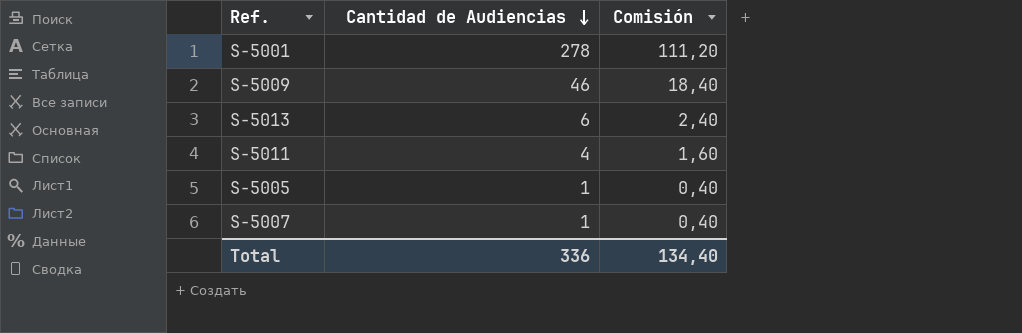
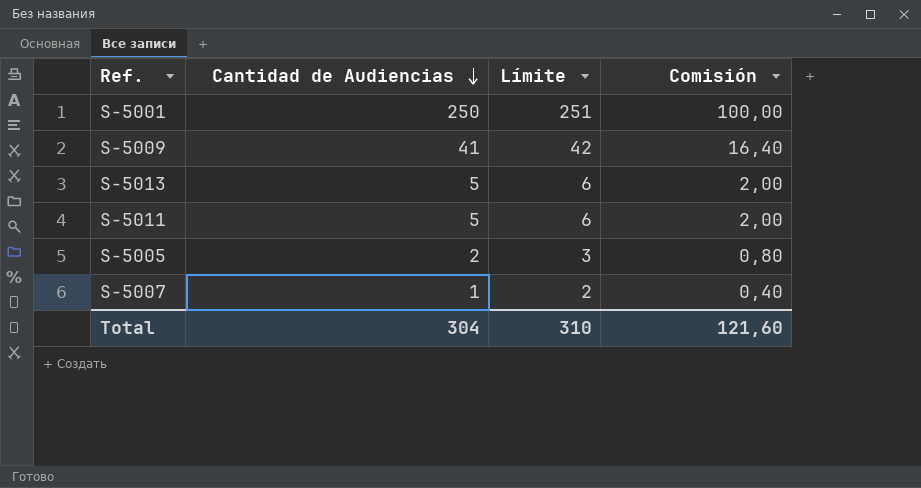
column Límite | formula: none -> [Cantidad de Audiencias] + 1
S-5001 | Cantidad de Audiencias: 278 -> 250
S-5001 | Comisión: 111,20 -> 100,00
S-5009 | Cantidad de Audiencias: 46 -> 41
S-5009 | Comisión: 18,40 -> 16,40
S-5013 | Cantidad de Audiencias: 6 -> 5
S-5013 | Comisión: 2,40 -> 2,00
S-5011 | Cantidad de Audiencias: 4 -> 5
S-5011 | Comisión: 1,60 -> 2,00
S-5005 | Cantidad de Audiencias: 1 -> 2
S-5005 | Comisión: 0,40 -> 0,80
Total | Cantidad de Audiencias: 336 -> 304
Total | Comisión: 134,40 -> 121,60

